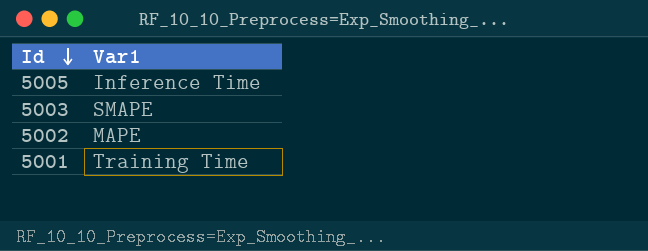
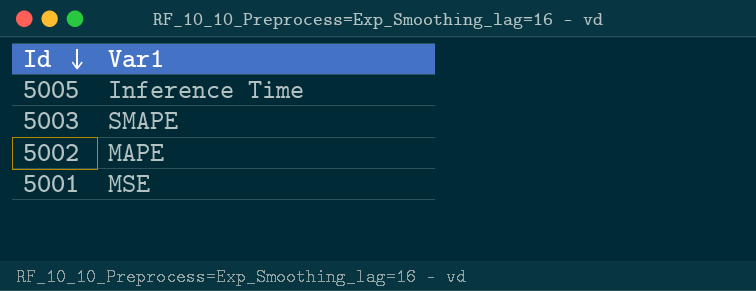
5001 | Var1: Training Time -> MSE

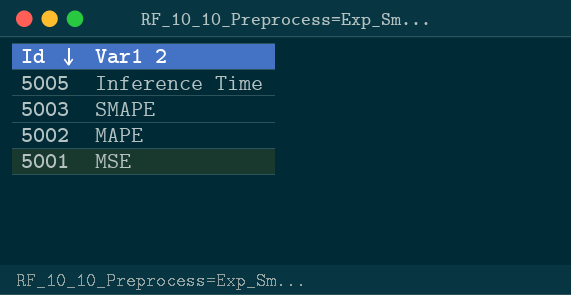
column name: Var1 -> Var1 2

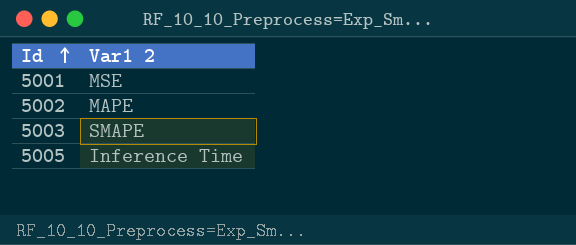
row order: Id descending -> Id ascending

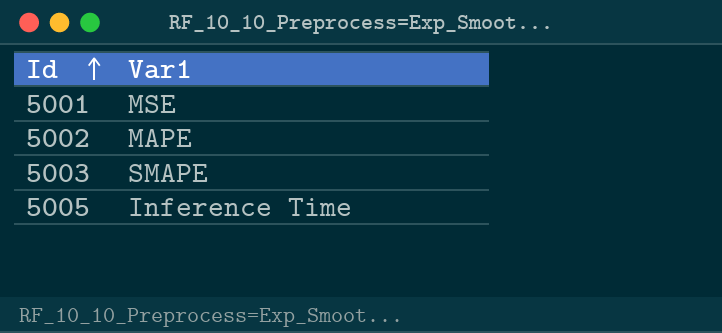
column name: Var1 2 -> Var1

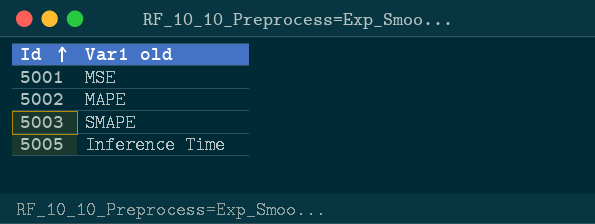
column name: Var1 -> Var1 old

